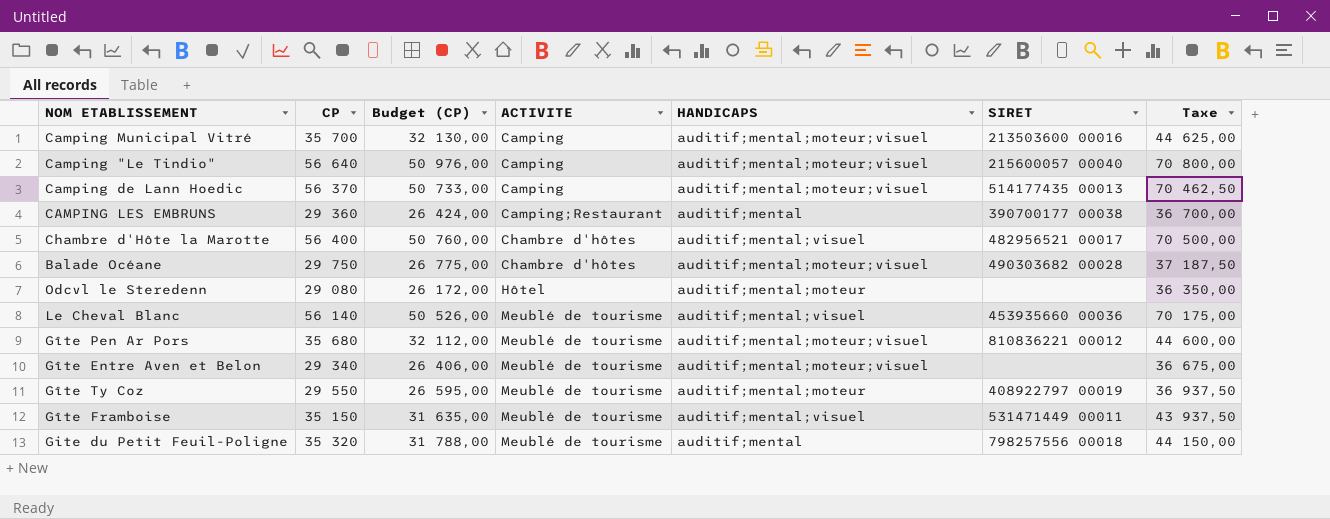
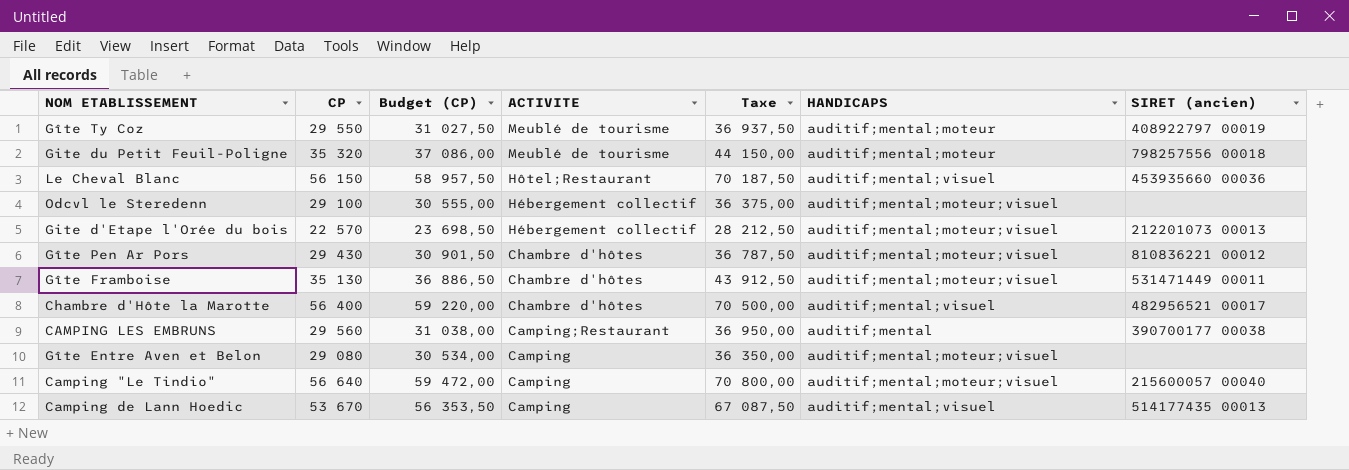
row order: ACTIVITE ascending -> ACTIVITE descending
column Budget (CP) | formula: [CP] * 0,9 -> [CP] * 1,05
column Taxe | position: 7 -> 5
column name: SIRET -> SIRET (ancien)
row Camping Municipal Vitré: 35 700 | 32 130,00 | Camping | auditif;mental;moteur;visuel | 213503600 00016 | 44 625,00 -> none
row Balade Océane: 29 750 | 26 775,00 | Chambre d'hôtes | auditif;mental;moteur;visuel | 490303682 00028 | 37 187,50 -> none
Gite du Petit Feuil-Poligne | HANDICAPS: auditif;mental -> auditif;mental;moteur
Le Cheval Blanc | CP: 56 140 -> 56 150
Le Cheval Blanc | ACTIVITE: Meublé de tourisme -> Hôtel;Restaurant
Le Cheval Blanc | Taxe: 70 175,00 -> 70 187,50
Odcvl le Steredenn | CP: 29 080 -> 29 100
Odcvl le Steredenn | ACTIVITE: Hôtel -> Hébergement collectif
Odcvl le Steredenn | Taxe: 36 350,00 -> 36 375,00
Odcvl le Steredenn | HANDICAPS: auditif;mental;moteur -> auditif;mental;moteur;visuel
row Gite d'Etape l'Orée du bois: none -> 22 570 | 23 698,50 | Hébergement collectif | 28 212,50 | auditif;mental;moteur;visuel | 212201073 00013
Gîte Pen Ar Pors | CP: 35 680 -> 29 430
Gîte Pen Ar Pors | ACTIVITE: Meublé de tourisme -> Chambre d'hôtes
Gîte Pen Ar Pors | Taxe: 44 600,00 -> 36 787,50
Gîte Framboise | CP: 35 150 -> 35 130
Gîte Framboise | ACTIVITE: Meublé de tourisme -> Chambre d'hôtes
Gîte Framboise | Taxe: 43 937,50 -> 43 912,50
Gîte Framboise | HANDICAPS: auditif;mental;visuel -> auditif;mental;moteur;visuel
CAMPING LES EMBRUNS | CP: 29 360 -> 29 560
CAMPING LES EMBRUNS | Taxe: 36 700,00 -> 36 950,00
Gîte Entre Aven et Belon | CP: 29 340 -> 29 080
Gîte Entre Aven et Belon | ACTIVITE: Meublé de tourisme -> Camping
Gîte Entre Aven et Belon | Taxe: 36 675,00 -> 36 350,00
Camping de Lann Hoedic | CP: 56 370 -> 53 670
Camping de Lann Hoedic | Taxe: 70 462,50 -> 67 087,50
Camping de Lann Hoedic | HANDICAPS: auditif;mental;moteur;visuel -> auditif;mental;visuel

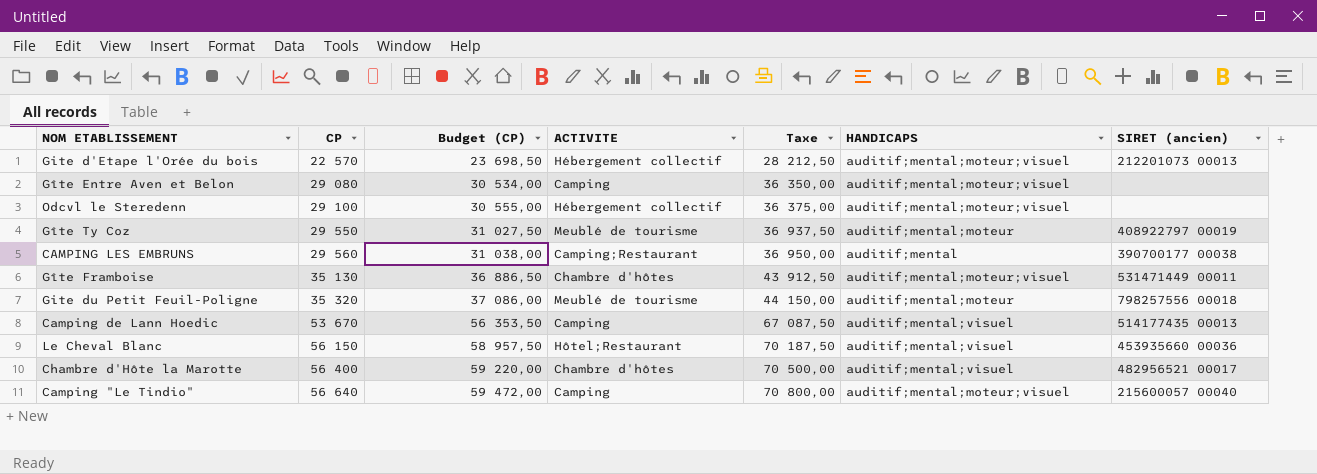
row order: ACTIVITE descending -> CP ascending
row Gîte Pen Ar Pors: 29 430 | 30 901,50 | Chambre d'hôtes | 36 787,50 | auditif;mental;moteur;visuel | 810836221 00012 -> none

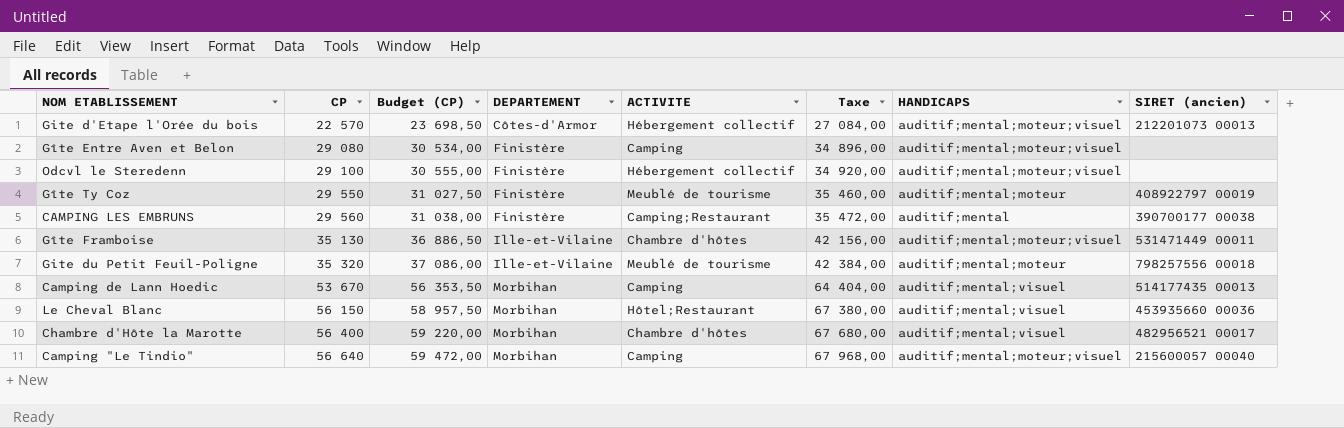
column DEPARTEMENT | position: none -> 4
column Taxe | formula: [CP] * 1,25 -> [CP] * 1,2

